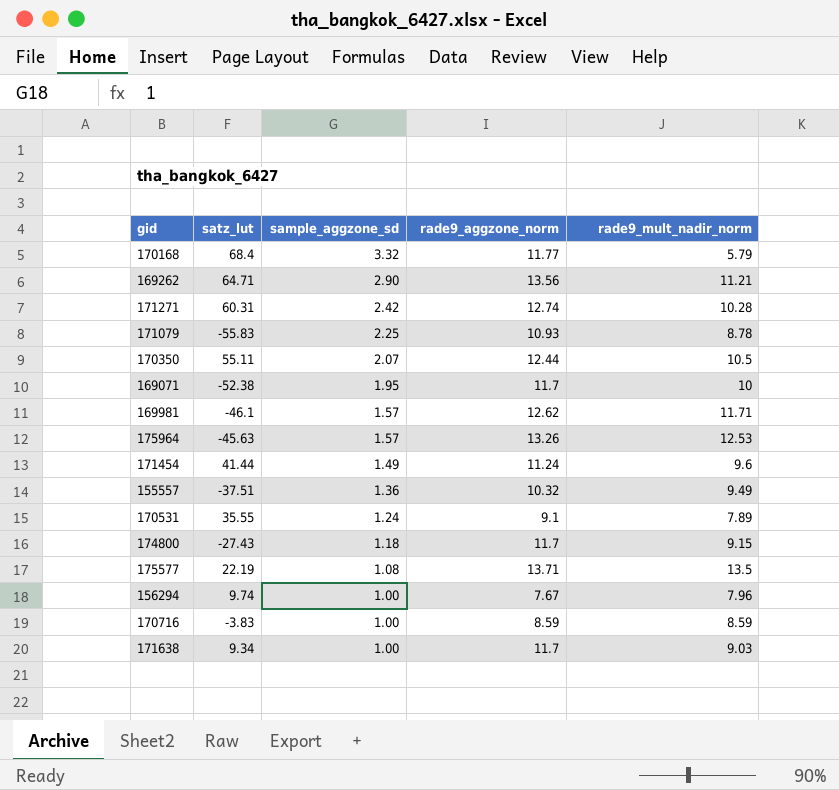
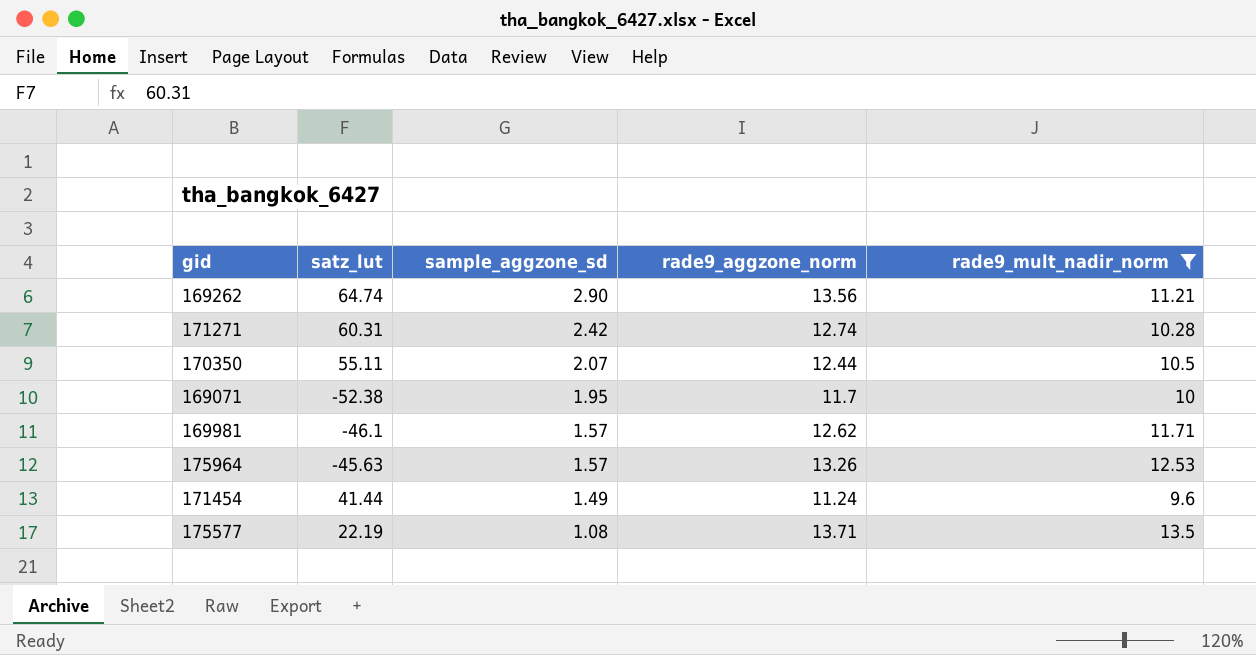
filter: none -> rade9_mult_nadir_norm >= 9.6
169262 | satz_lut: 64.71 -> 64.74

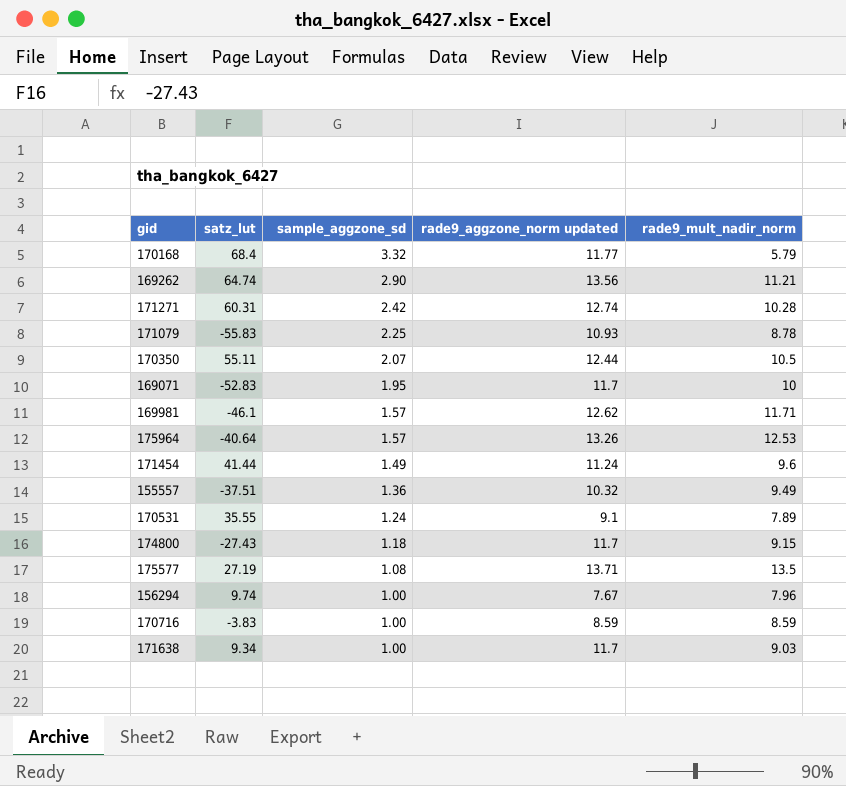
filter: rade9_mult_nadir_norm >= 9.6 -> none
column name: rade9_aggzone_norm -> rade9_aggzone_norm updated
169071 | satz_lut: -52.38 -> -52.83
175964 | satz_lut: -45.63 -> -40.64
175577 | satz_lut: 22.19 -> 27.19

